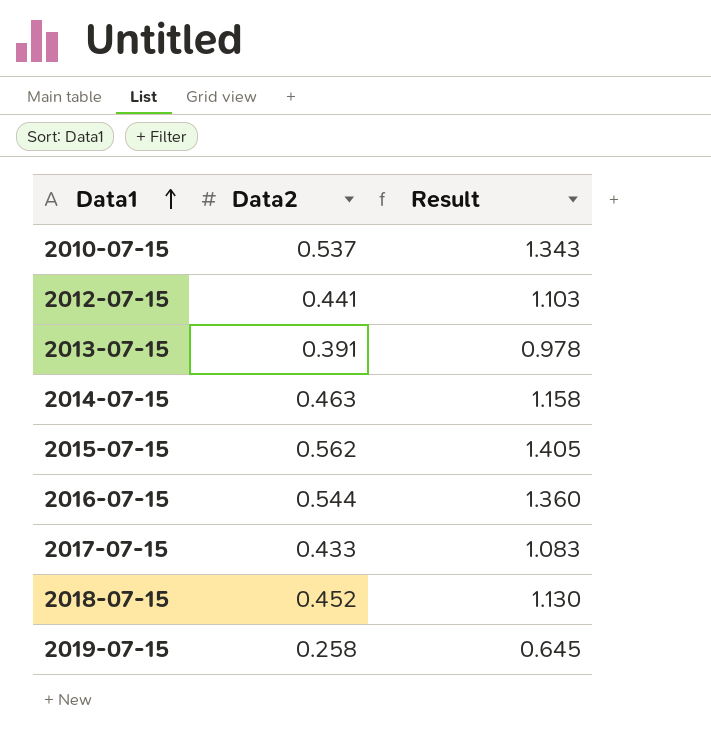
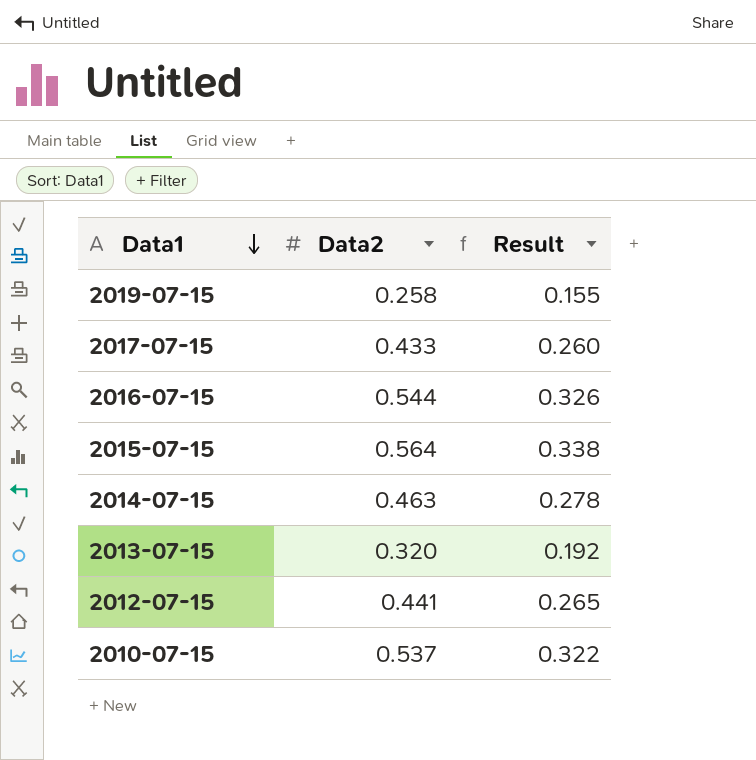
row order: Data1 ascending -> Data1 descending
column Result | formula: [Data2] * 2.5 -> [Data2] * 0.6
row 2018-07-15: 0.452 | 1.130 -> none
2015-07-15 | Data2: 0.562 -> 0.564
2013-07-15 | Data2: 0.391 -> 0.320

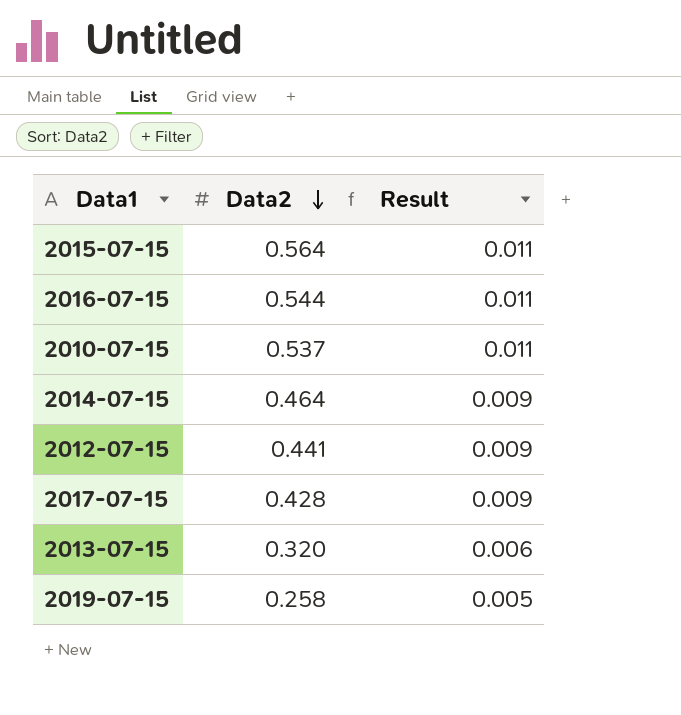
row order: Data1 descending -> Data2 descending
column Result | formula: [Data2] * 0.6 -> [Data2] * 0.02
2014-07-15 | Data2: 0.463 -> 0.464
2017-07-15 | Data2: 0.433 -> 0.428

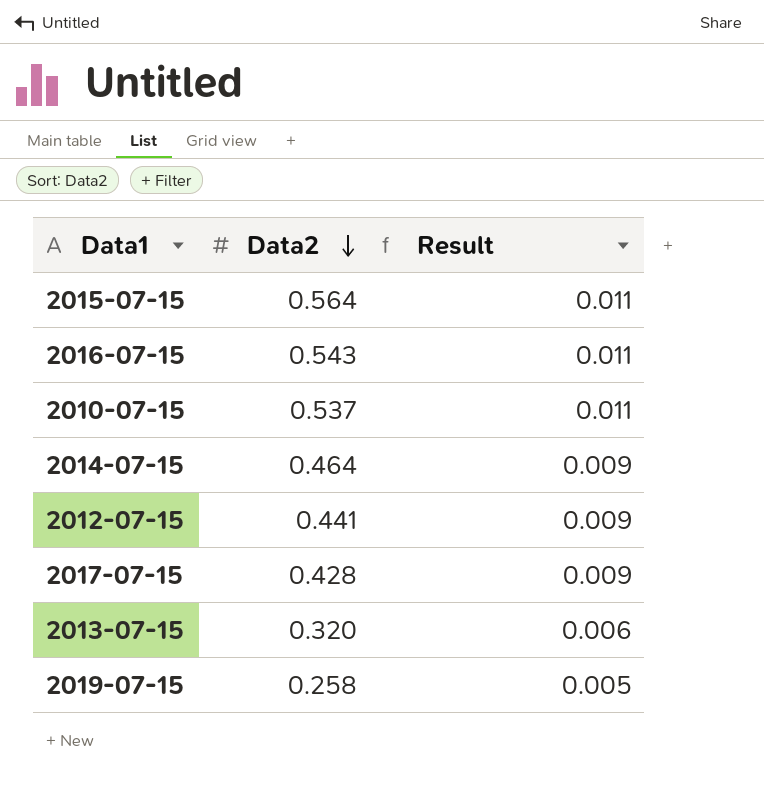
2016-07-15 | Data2: 0.544 -> 0.543

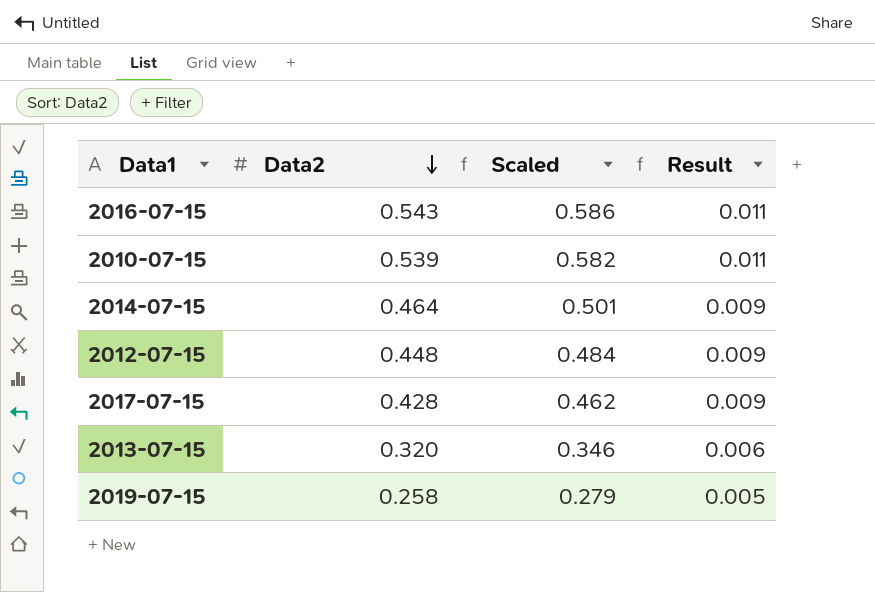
column Scaled | formula: none -> [Data2] * 1.08
row 2015-07-15: 0.564 | 0.011 -> none
2010-07-15 | Data2: 0.537 -> 0.539
2012-07-15 | Data2: 0.441 -> 0.448

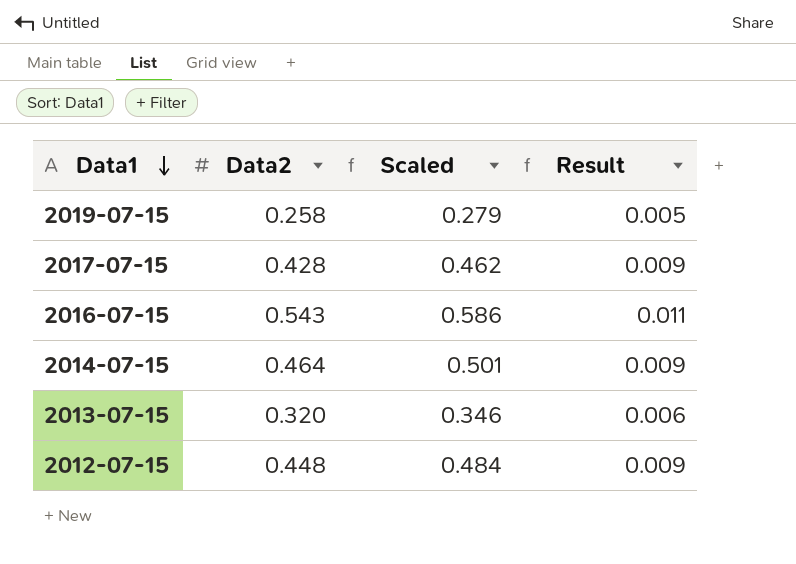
row order: Data2 descending -> Data1 descending
row 2010-07-15: 0.539 | 0.582 | 0.011 -> none

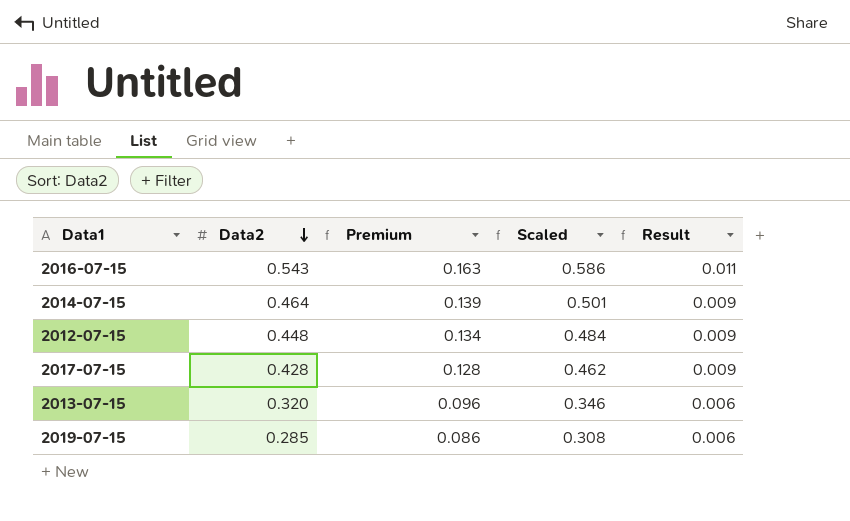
row order: Data1 descending -> Data2 descending
column Premium | formula: none -> [Data2] * 0.3
2019-07-15 | Data2: 0.258 -> 0.285
2019-07-15 | Scaled: 0.279 -> 0.308
2019-07-15 | Result: 0.005 -> 0.006

